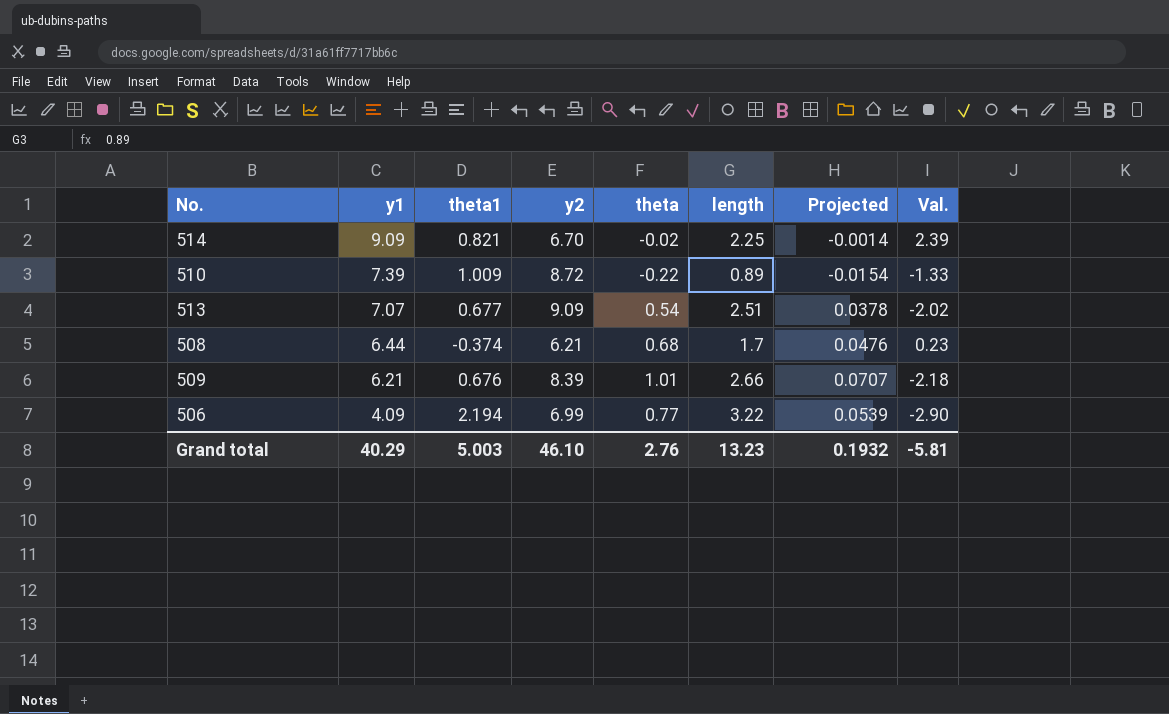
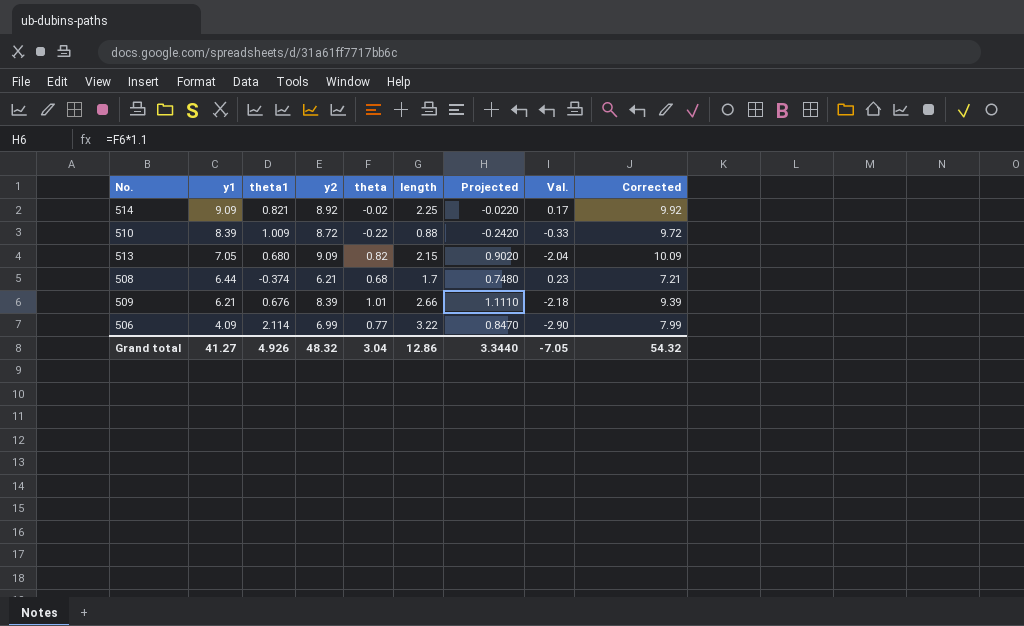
column Projected | formula: [theta] * 0.07 -> [theta] * 1.1
column Corrected | formula: none -> [y2] + 1
514 | y2: 6.70 -> 8.92
514 | Val.: 2.39 -> 0.17
510 | y1: 7.39 -> 8.39
510 | length: 0.89 -> 0.88
510 | Val.: -1.33 -> -0.33
513 | y1: 7.07 -> 7.05
513 | theta1: 0.677 -> 0.680
513 | theta: 0.54 -> 0.82
513 | length: 2.51 -> 2.15
513 | Val.: -2.02 -> -2.04
506 | theta1: 2.194 -> 2.114
Grand total | y1: 40.29 -> 41.27
Grand total | theta1: 5.003 -> 4.926
Grand total | y2: 46.10 -> 48.32
Grand total | theta: 2.76 -> 3.04
Grand total | length: 13.23 -> 12.86
Grand total | Projected: 0.1932 -> 3.3440
Grand total | Val.: -5.81 -> -7.05

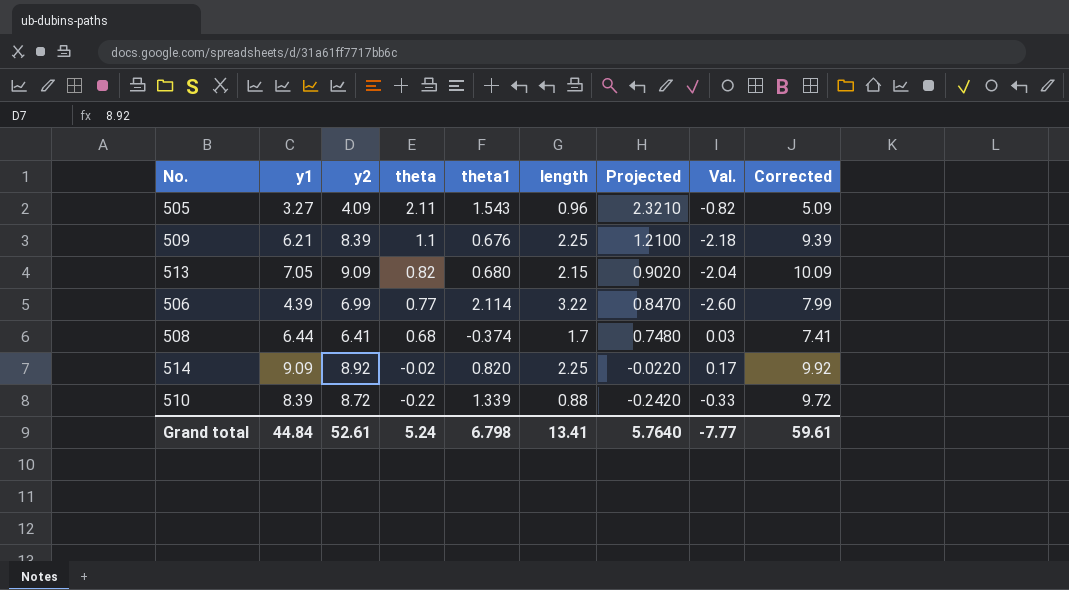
row order: y1 descending -> theta descending
column theta1 | position: 3 -> 5
row 505: none -> 3.27 | 4.09 | 2.11 | 1.543 | 0.96 | 2.3210 | -0.82 | 5.09
509 | theta: 1.01 -> 1.1
509 | length: 2.66 -> 2.25
509 | Projected: 1.1110 -> 1.2100
506 | y1: 4.09 -> 4.39
506 | Val.: -2.90 -> -2.60
508 | y2: 6.21 -> 6.41
508 | Val.: 0.23 -> 0.03
508 | Corrected: 7.21 -> 7.41
514 | theta1: 0.821 -> 0.820
510 | theta1: 1.009 -> 1.339
Grand total | y1: 41.27 -> 44.84
Grand total | y2: 48.32 -> 52.61
Grand total | theta: 3.04 -> 5.24
Grand total | theta1: 4.926 -> 6.798
Grand total | length: 12.86 -> 13.41
Grand total | Projected: 3.3440 -> 5.7640
Grand total | Val.: -7.05 -> -7.77
Grand total | Corrected: 54.32 -> 59.61

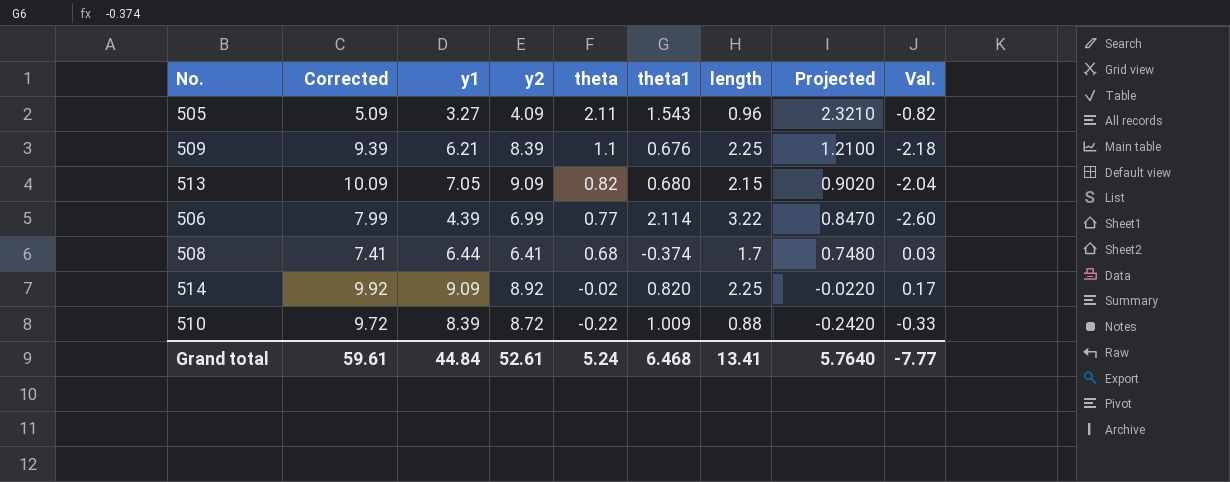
column Corrected | position: 9 -> 2
510 | theta1: 1.339 -> 1.009
Grand total | theta1: 6.798 -> 6.468

